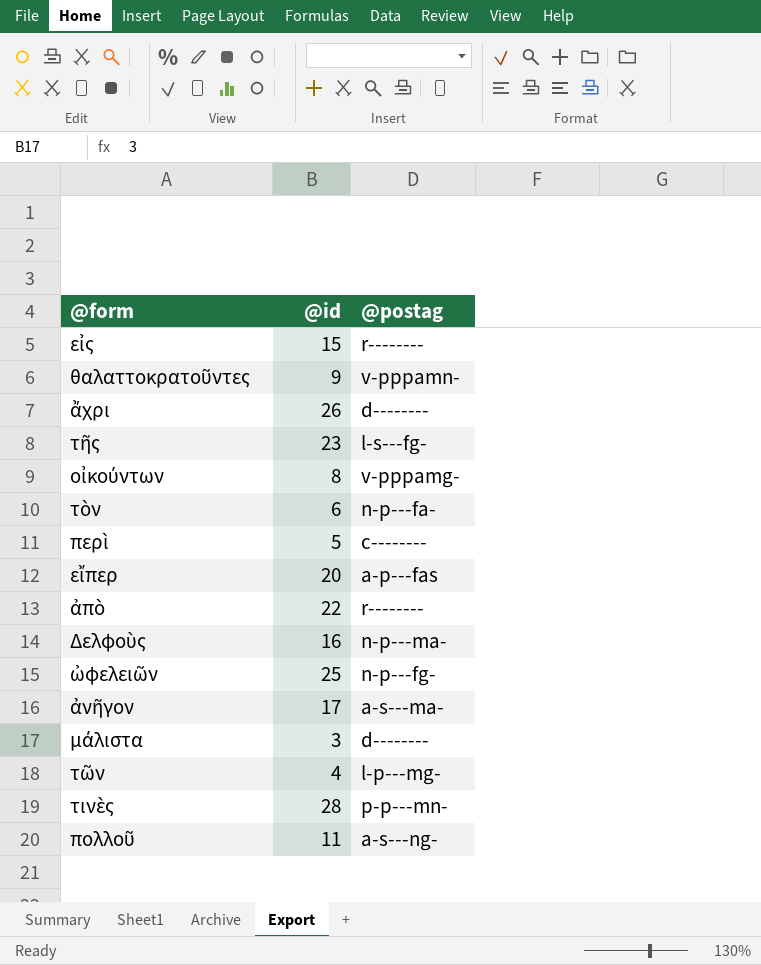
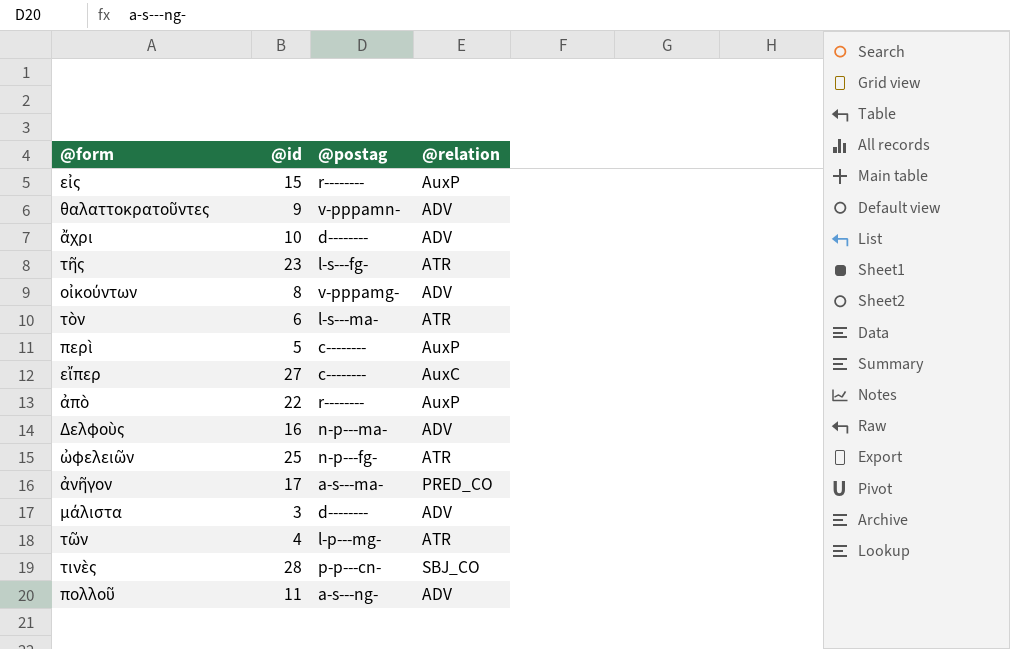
column @relation | position: none -> 4
ἄχρι | @id: 26 -> 10
τὸν | @postag: n-p---fa- -> l-s---ma-
εἴπερ | @id: 20 -> 27
εἴπερ | @postag: a-p---fas -> c--------
τινὲς | @postag: p-p---mn- -> p-p---cn-

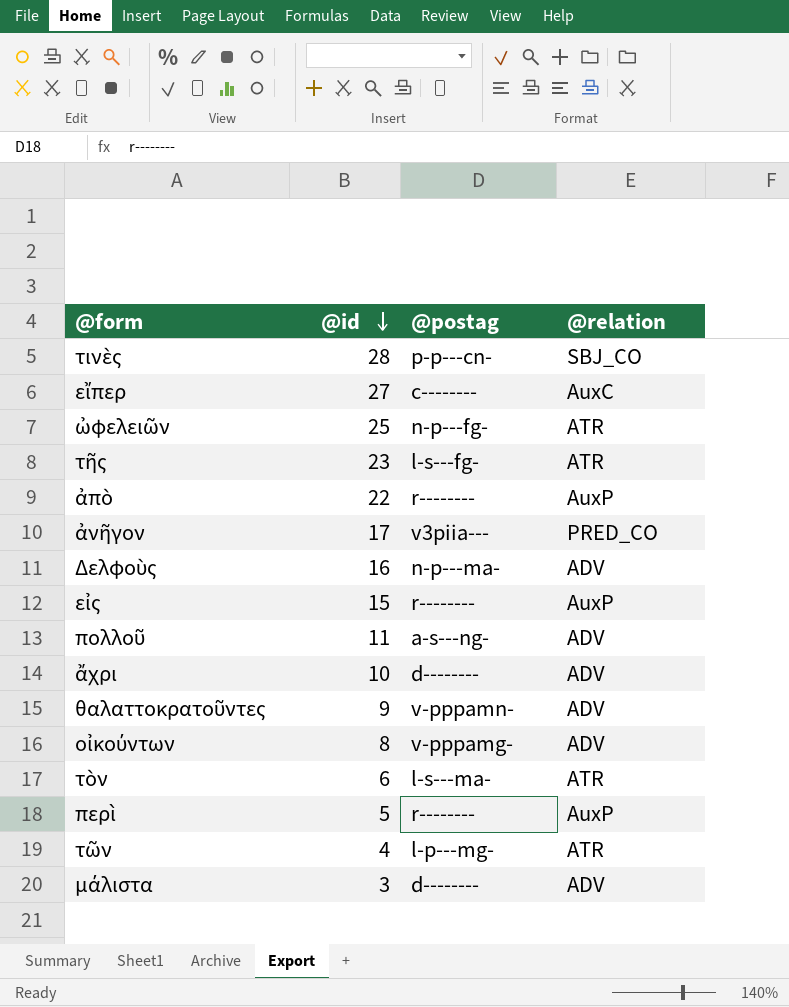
row order: none -> @id descending
ἀνῆγον | @postag: a-s---ma- -> v3piia---
περὶ | @postag: c-------- -> r--------

